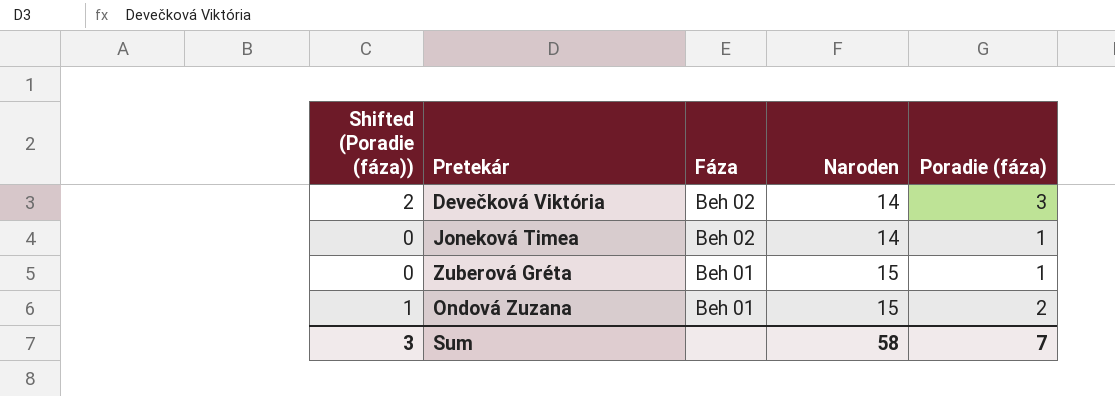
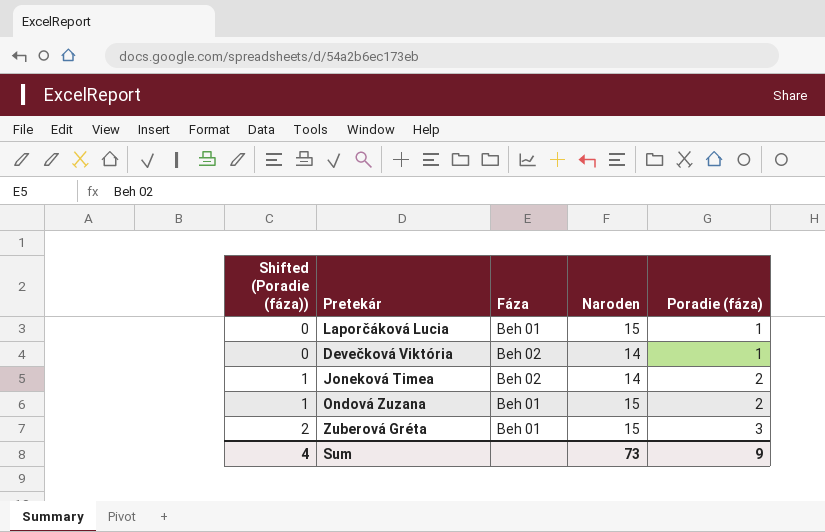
row order: Fáza descending -> Shifted (Poradie (fáza)) ascending
row Laporčáková Lucia: none -> 0 | Beh 01 | 15 | 1
Devečková Viktória | Shifted (Poradie (fáza)): 2 -> 0
Devečková Viktória | Poradie (fáza): 3 -> 1
Joneková Timea | Shifted (Poradie (fáza)): 0 -> 1
Joneková Timea | Poradie (fáza): 1 -> 2
Zuberová Gréta | Shifted (Poradie (fáza)): 0 -> 2
Zuberová Gréta | Poradie (fáza): 1 -> 3
Sum | Shifted (Poradie (fáza)): 3 -> 4
Sum | Naroden: 58 -> 73
Sum | Poradie (fáza): 7 -> 9

